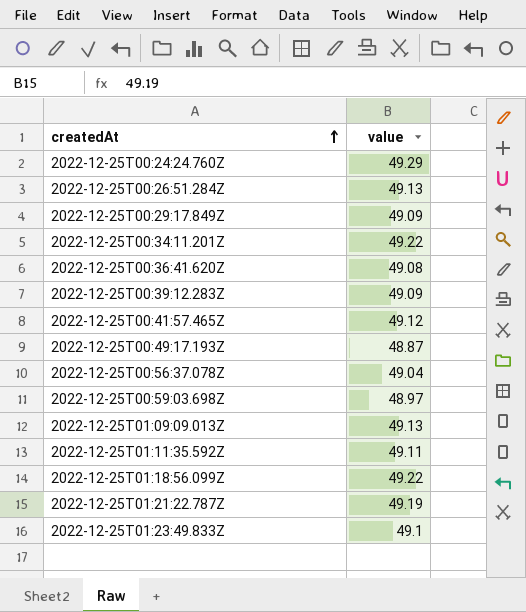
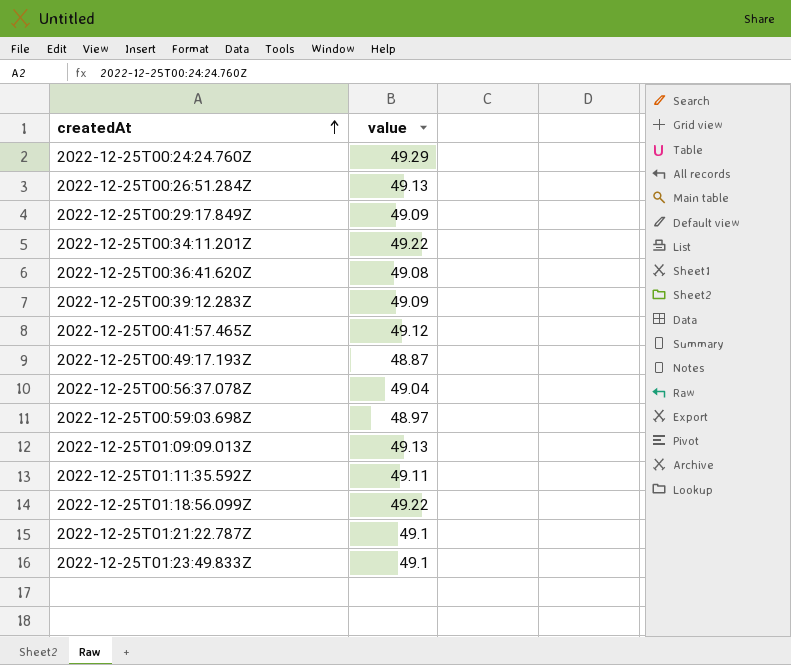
2022-12-25T01:21:22.787Z | value: 49.19 -> 49.1

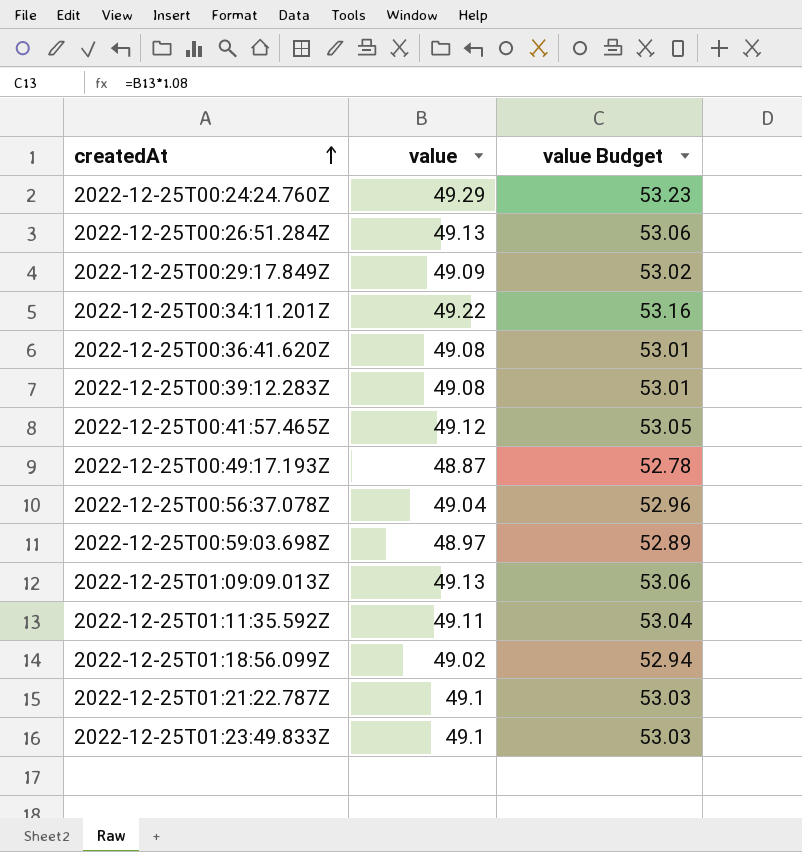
column value Budget | formula: none -> [value] * 1.08
2022-12-25T00:39:12.283Z | value: 49.09 -> 49.08
2022-12-25T01:18:56.099Z | value: 49.22 -> 49.02

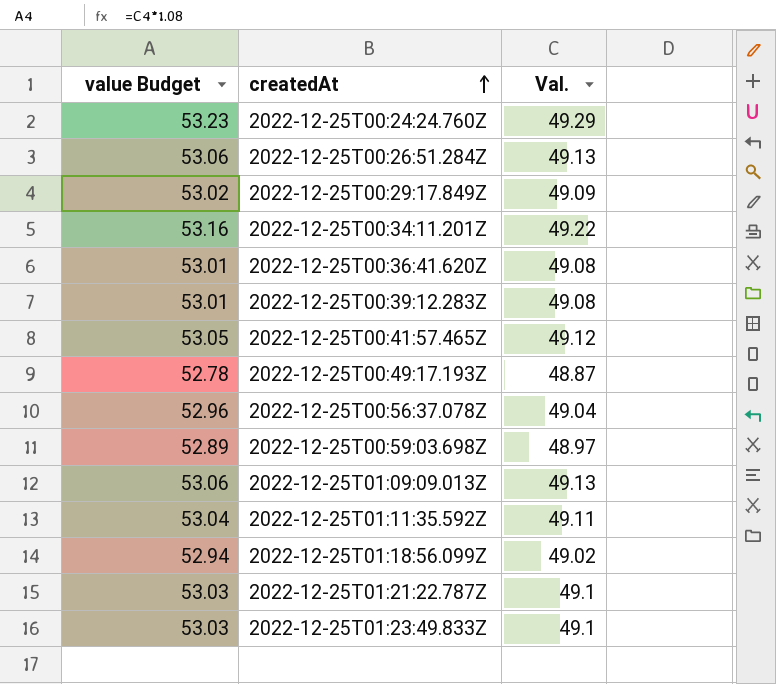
column value Budget | position: 3 -> 1
column name: value -> Val.

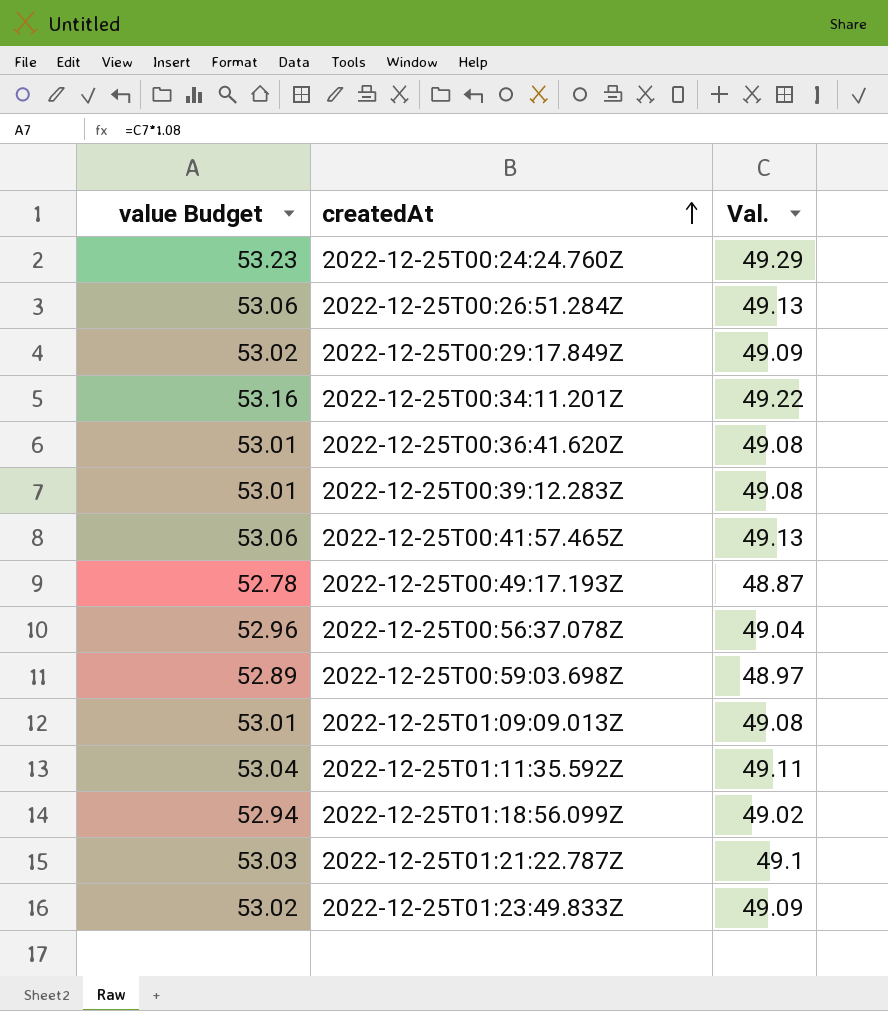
2022-12-25T00:41:57.465Z | value Budget: 53.05 -> 53.06
2022-12-25T00:41:57.465Z | Val.: 49.12 -> 49.13
2022-12-25T01:09:09.013Z | value Budget: 53.06 -> 53.01
2022-12-25T01:09:09.013Z | Val.: 49.13 -> 49.08
2022-12-25T01:23:49.833Z | value Budget: 53.03 -> 53.02
2022-12-25T01:23:49.833Z | Val.: 49.1 -> 49.09

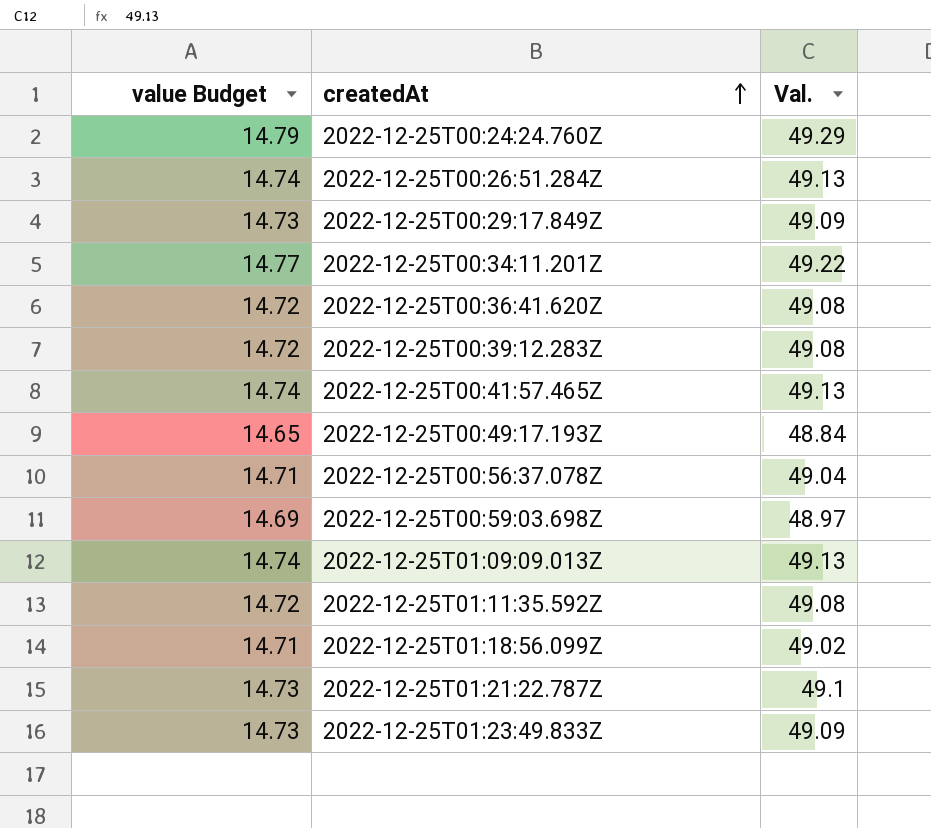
column value Budget | formula: [Val.] * 1.08 -> [Val.] * 0.3
2022-12-25T00:49:17.193Z | Val.: 48.87 -> 48.84
2022-12-25T01:09:09.013Z | Val.: 49.08 -> 49.13
2022-12-25T01:11:35.592Z | Val.: 49.11 -> 49.08

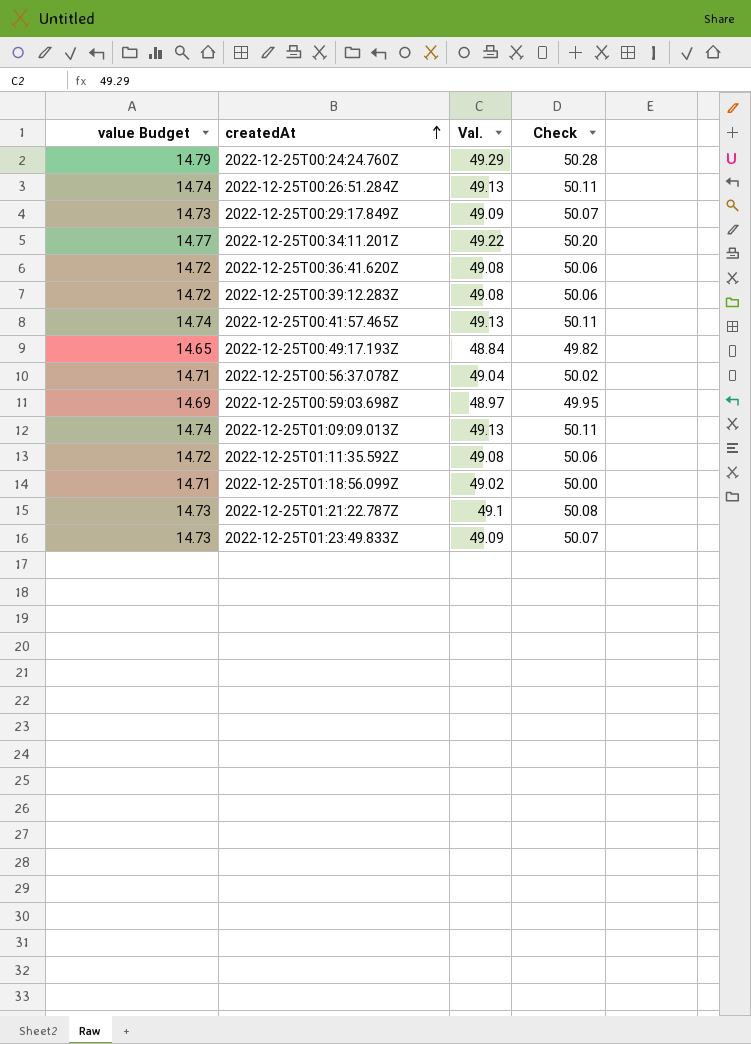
column Check | formula: none -> [Val.] * 1.02

